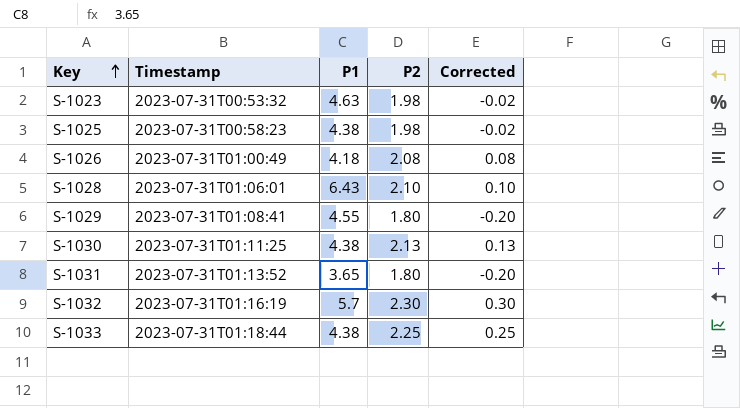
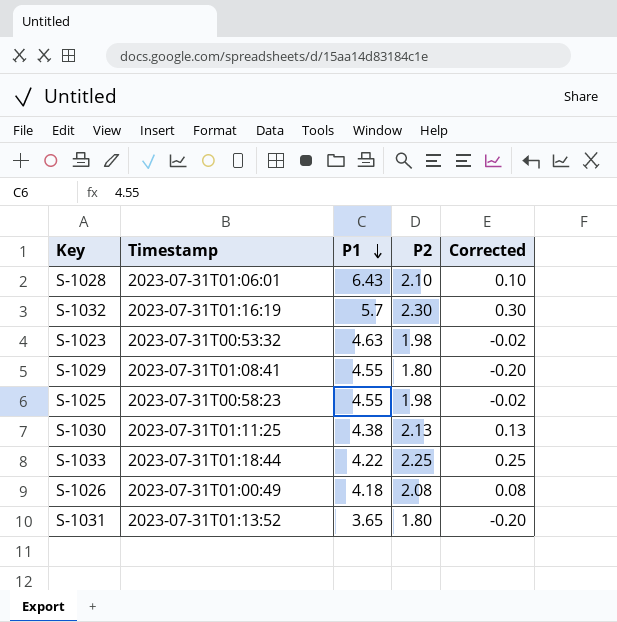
row order: Key ascending -> P1 descending
S-1025 | P1: 4.38 -> 4.55
S-1033 | P1: 4.38 -> 4.22

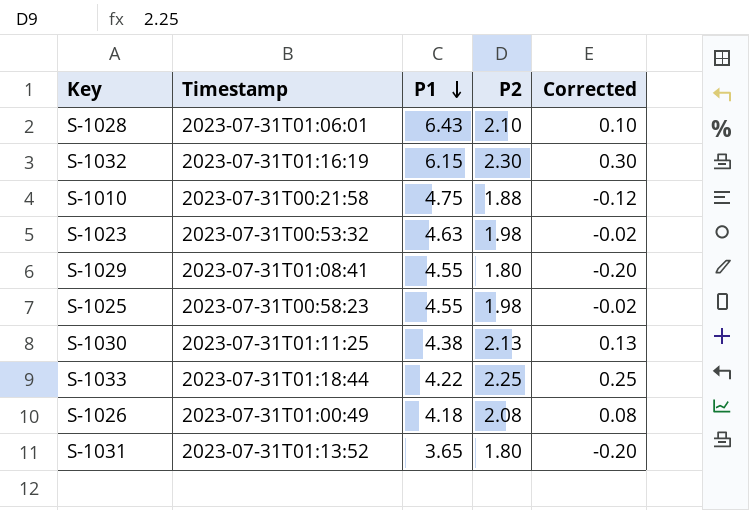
S-1032 | P1: 5.7 -> 6.15
row S-1010: none -> 2023-07-31T00:21:58 | 4.75 | 1.88 | -0.12

